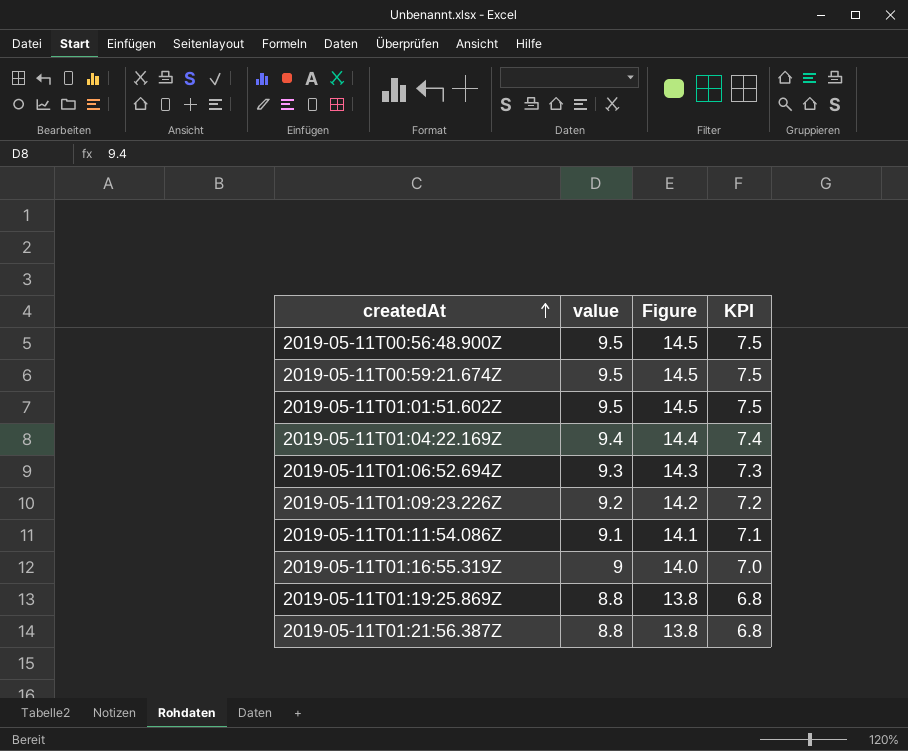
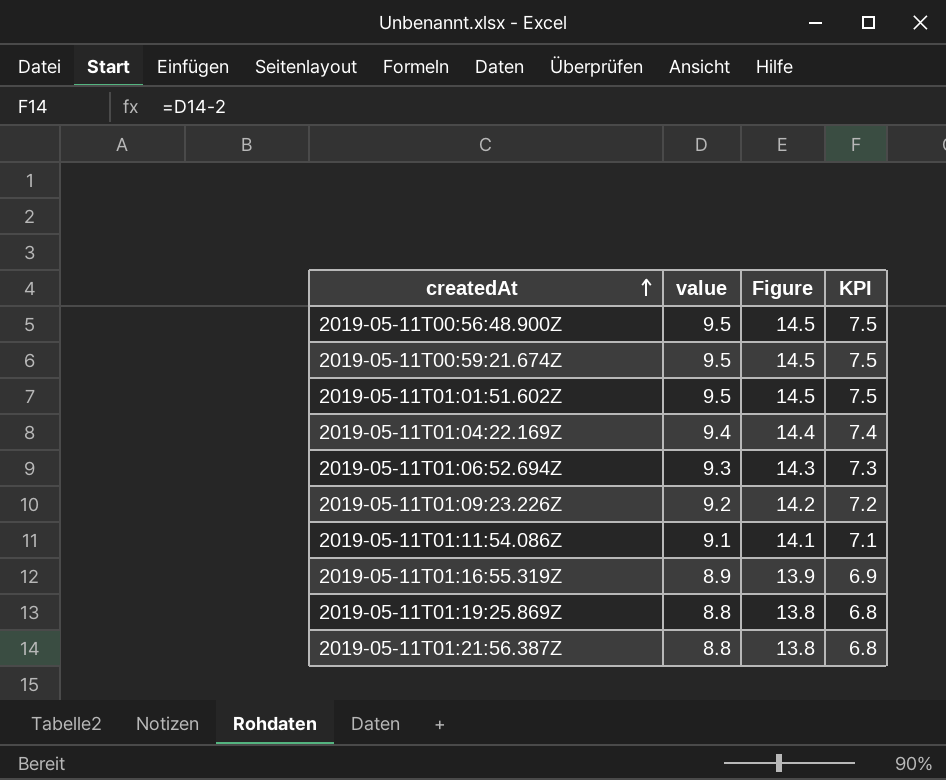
2019-05-11T01:16:55.319Z | value: 9 -> 8.9
2019-05-11T01:16:55.319Z | Figure: 14.0 -> 13.9
2019-05-11T01:16:55.319Z | KPI: 7.0 -> 6.9

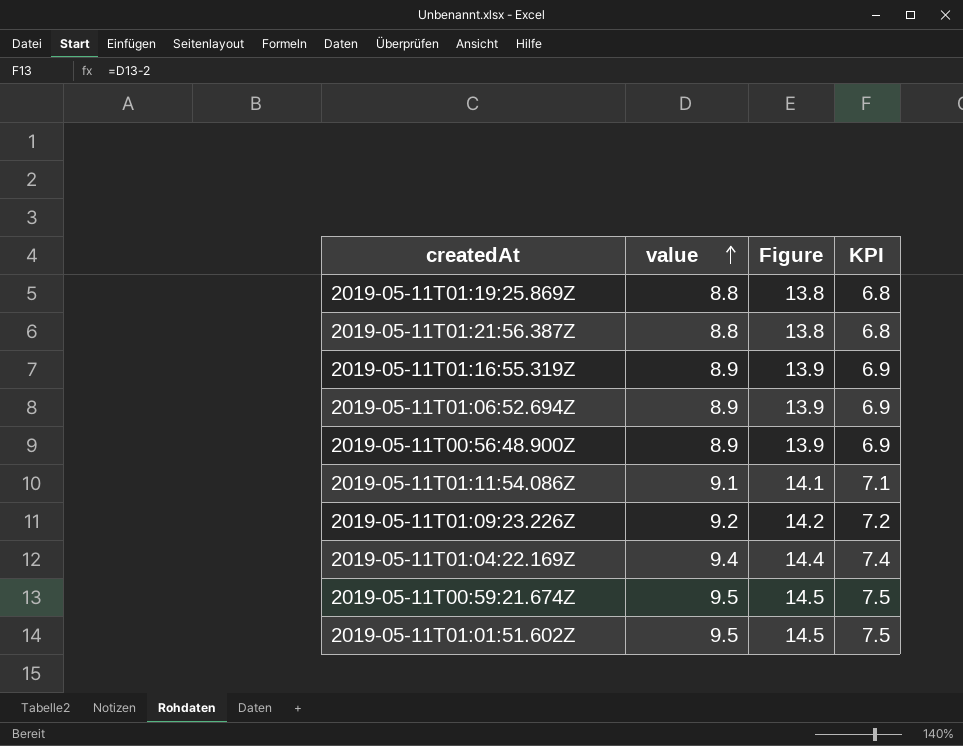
row order: createdAt ascending -> value ascending
2019-05-11T01:06:52.694Z | value: 9.3 -> 8.9
2019-05-11T01:06:52.694Z | Figure: 14.3 -> 13.9
2019-05-11T01:06:52.694Z | KPI: 7.3 -> 6.9
2019-05-11T00:56:48.900Z | value: 9.5 -> 8.9
2019-05-11T00:56:48.900Z | Figure: 14.5 -> 13.9
2019-05-11T00:56:48.900Z | KPI: 7.5 -> 6.9

